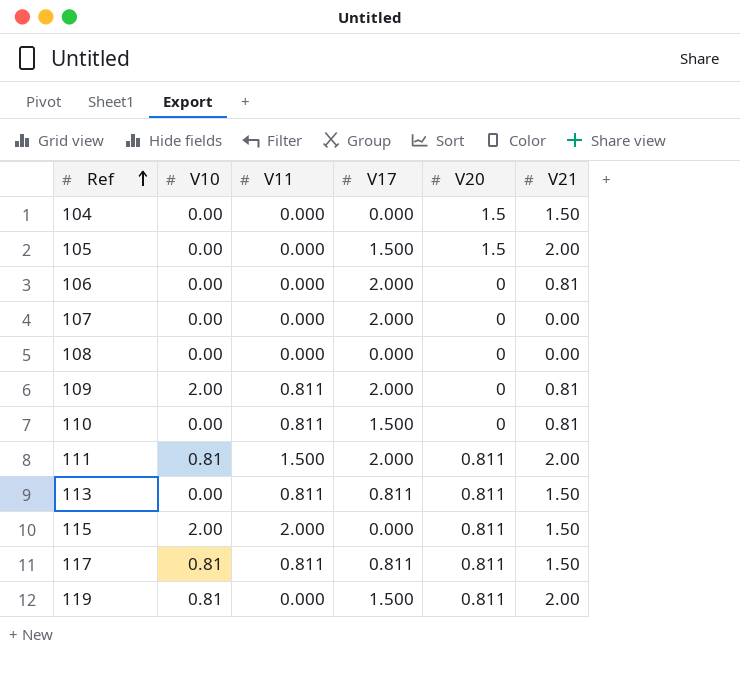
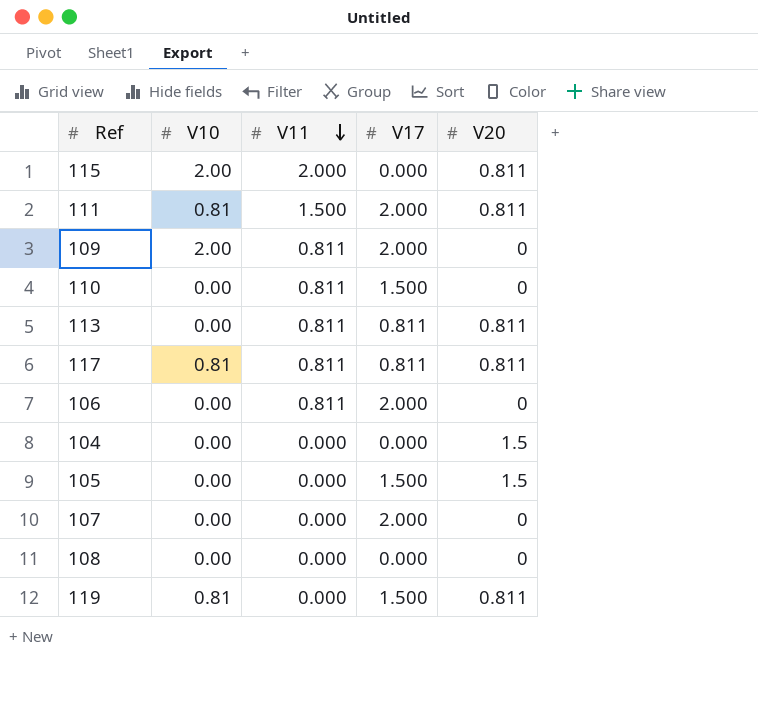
row order: Ref ascending -> V11 descending
column V21 | position: 6 -> none
106 | V11: 0.000 -> 0.811

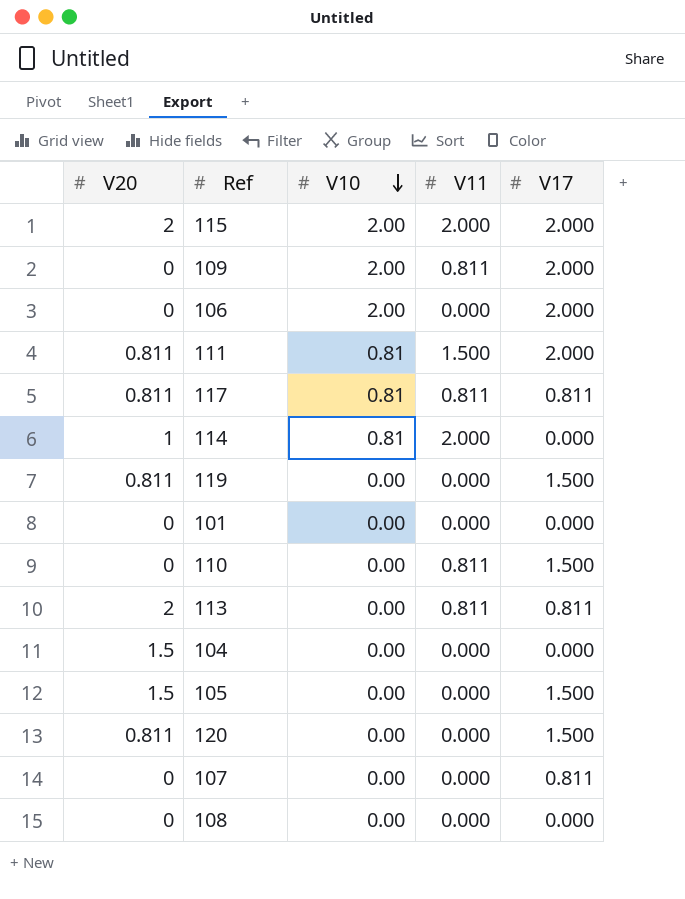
row order: V11 descending -> V10 descending
column V20 | position: 5 -> 1
115 | V20: 0.811 -> 2
115 | V17: 0.000 -> 2.000
106 | V10: 0.00 -> 2.00
106 | V11: 0.811 -> 0.000
row 114: none -> 1 | 0.81 | 2.000 | 0.000
119 | V10: 0.81 -> 0.00
row 101: none -> 0 | 0.00 | 0.000 | 0.000
113 | V20: 0.811 -> 2
row 120: none -> 0.811 | 0.00 | 0.000 | 1.500
107 | V17: 2.000 -> 0.811

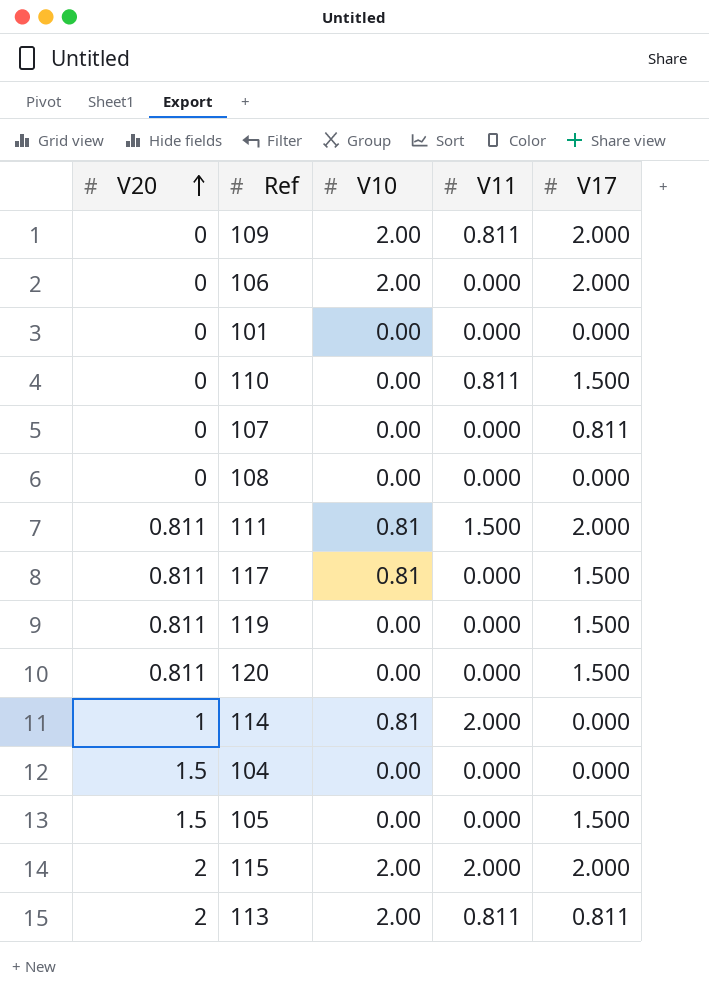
row order: V10 descending -> V20 ascending
117 | V11: 0.811 -> 0.000
117 | V17: 0.811 -> 1.500
113 | V10: 0.00 -> 2.00

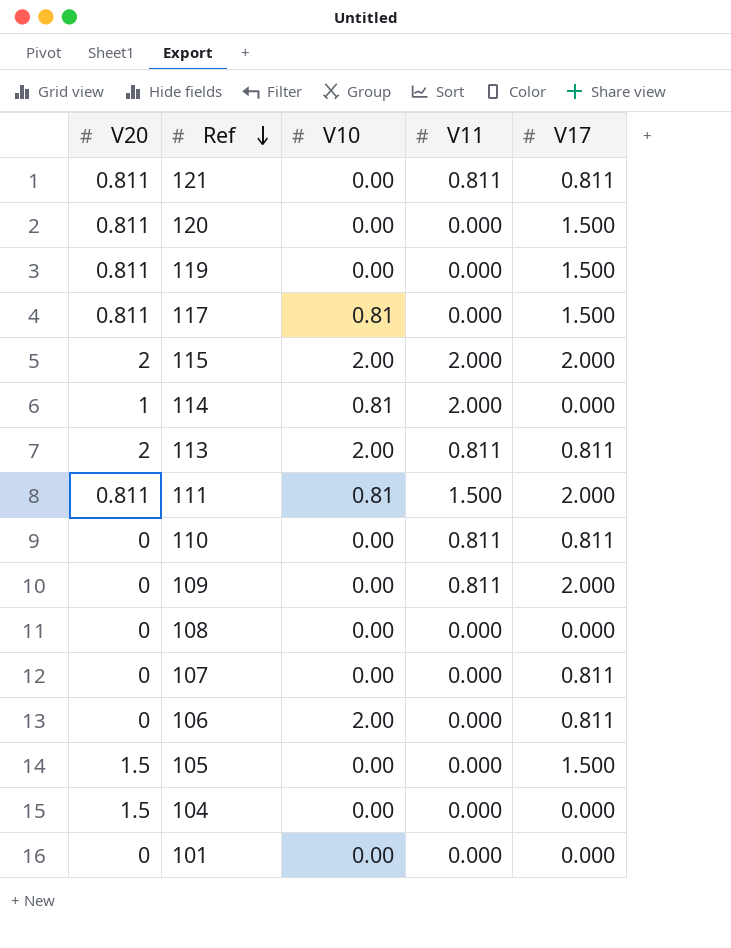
row order: V20 ascending -> Ref descending
row 121: none -> 0.811 | 0.00 | 0.811 | 0.811
110 | V17: 1.500 -> 0.811
109 | V10: 2.00 -> 0.00
106 | V17: 2.000 -> 0.811

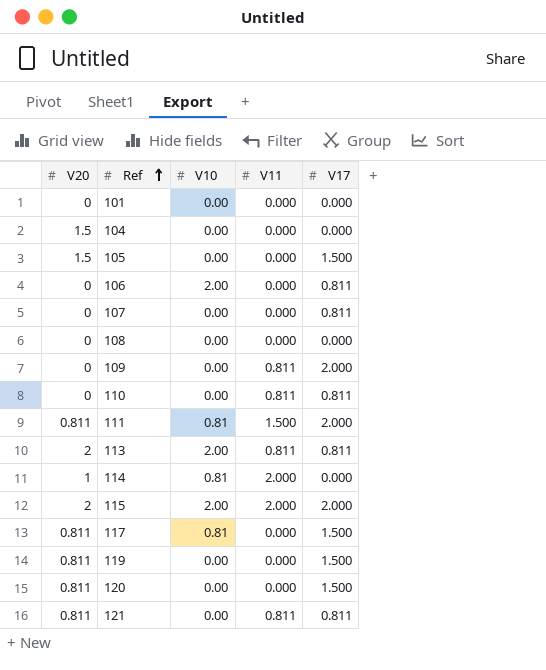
row order: Ref descending -> Ref ascending

